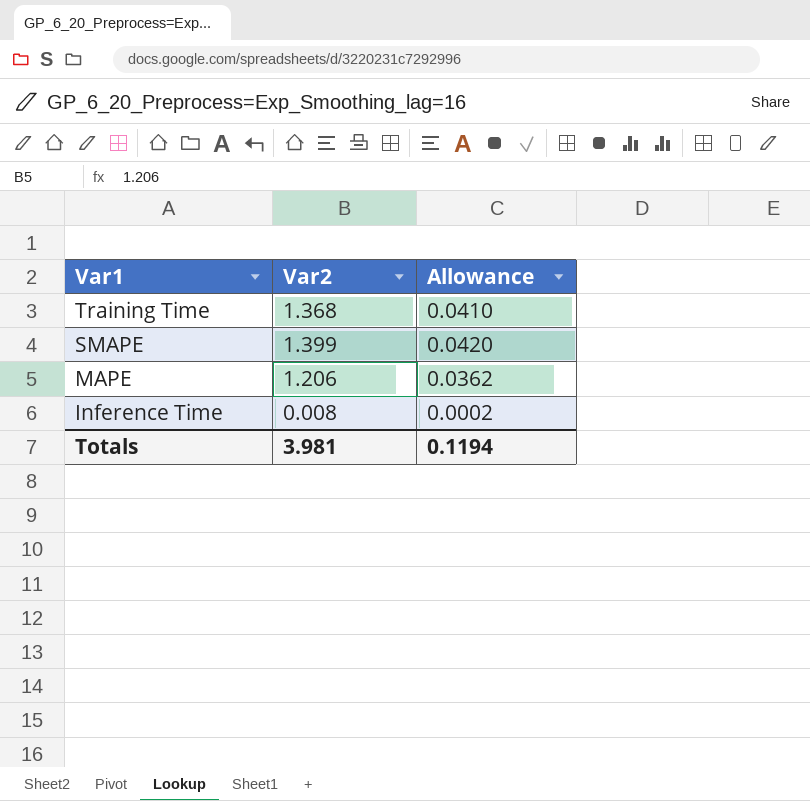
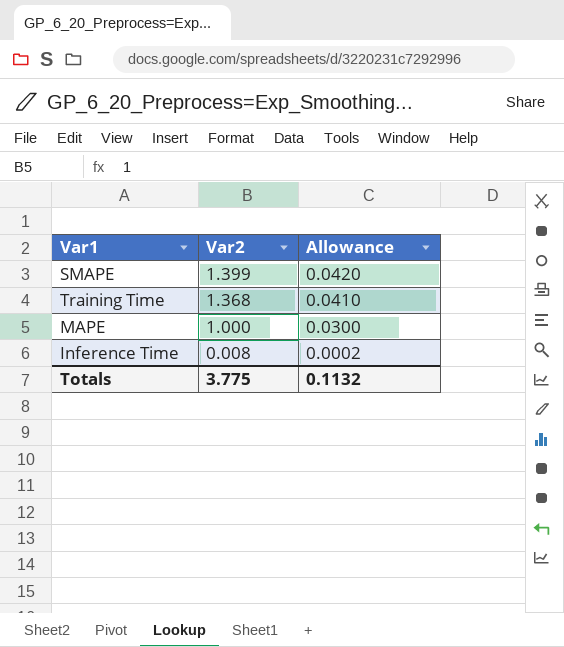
row order: Var1 descending -> Var2 descending
MAPE | Var2: 1.206 -> 1.000
MAPE | Allowance: 0.0362 -> 0.0300
Totals | Var2: 3.981 -> 3.775
Totals | Allowance: 0.1194 -> 0.1132

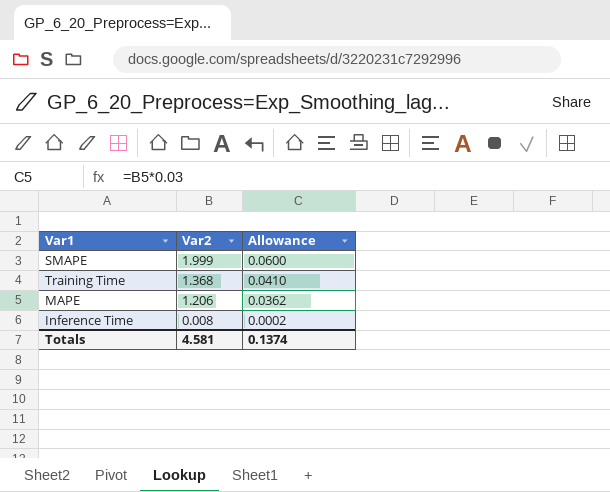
SMAPE | Var2: 1.399 -> 1.999
SMAPE | Allowance: 0.0420 -> 0.0600
MAPE | Var2: 1.000 -> 1.206
MAPE | Allowance: 0.0300 -> 0.0362
Totals | Var2: 3.775 -> 4.581
Totals | Allowance: 0.1132 -> 0.1374

